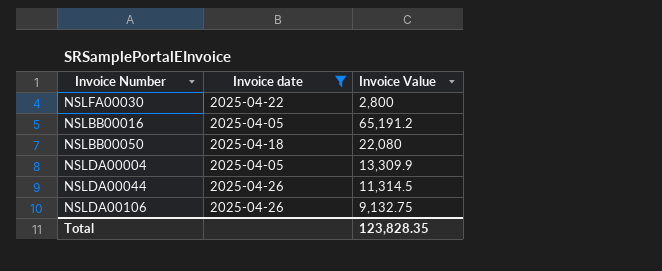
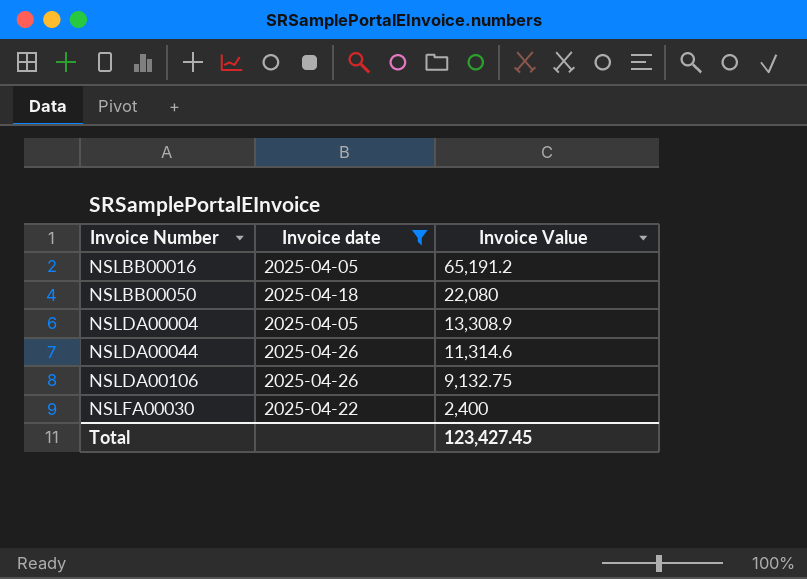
row order: none -> Invoice Number ascending
NSLDA00004 | Invoice Value: 13,309.9 -> 13,308.9
NSLDA00044 | Invoice Value: 11,314.5 -> 11,314.6
NSLFA00030 | Invoice Value: 2,800 -> 2,400
Total | Invoice Value: 123,828.35 -> 123,427.45

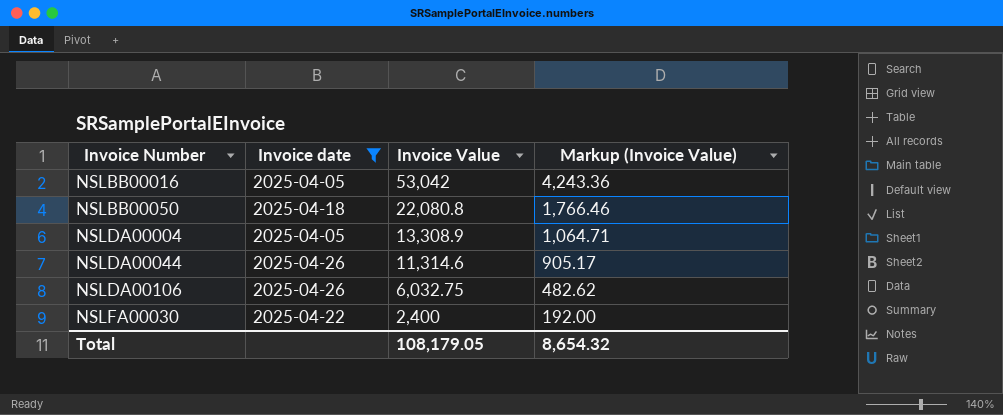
column Markup (Invoice Value) | formula: none -> [Invoice Value] * 0.08
NSLBB00016 | Invoice Value: 65,191.2 -> 53,042
NSLBB00050 | Invoice Value: 22,080 -> 22,080.8
NSLDA00106 | Invoice Value: 9,132.75 -> 6,032.75
Total | Invoice Value: 123,427.45 -> 108,179.05

